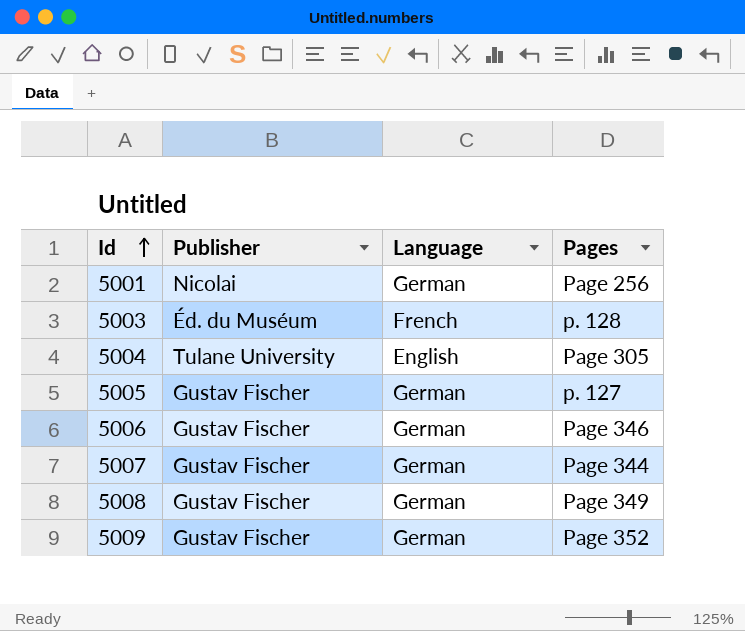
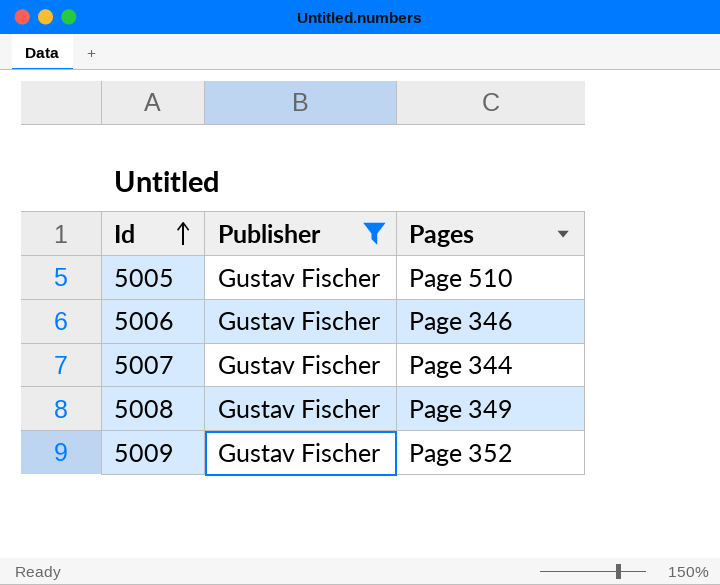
filter: none -> Publisher = Gustav Fischer
column Language | position: 3 -> none
5005 | Pages: p. 127 -> Page 510

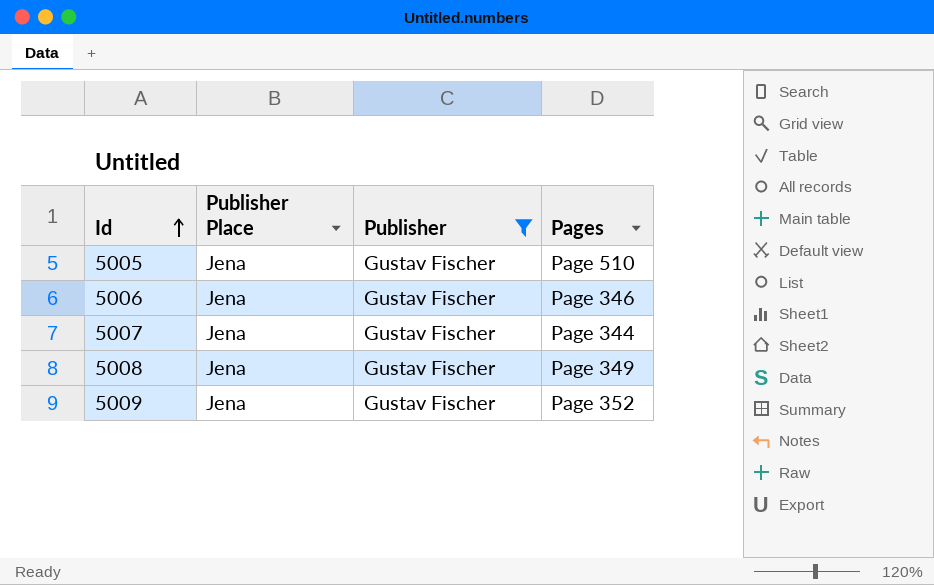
column Publisher Place | position: none -> 2

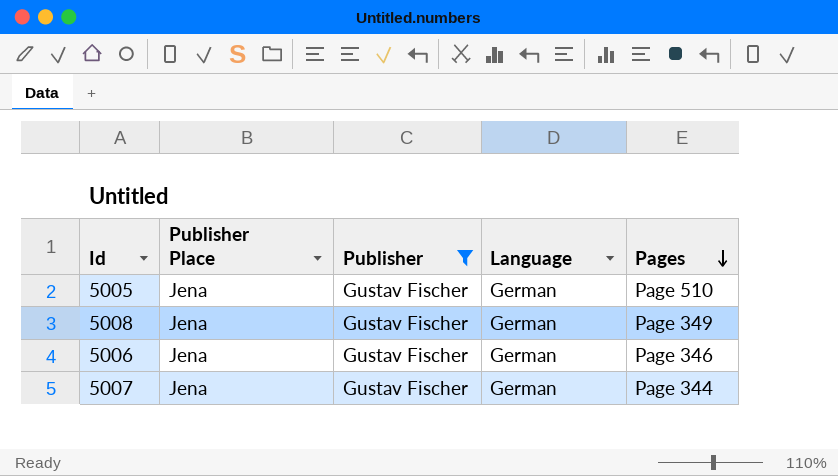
row order: Id ascending -> Pages descending
column Language | position: none -> 4
row 5009: Jena | Gustav Fischer | Page 352 -> none

